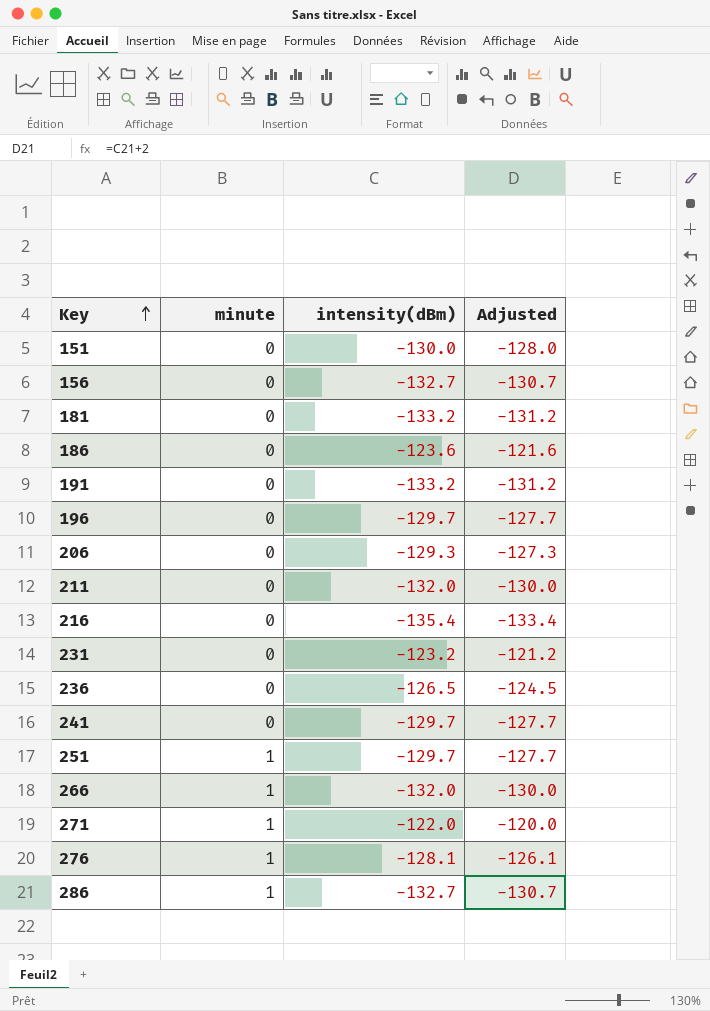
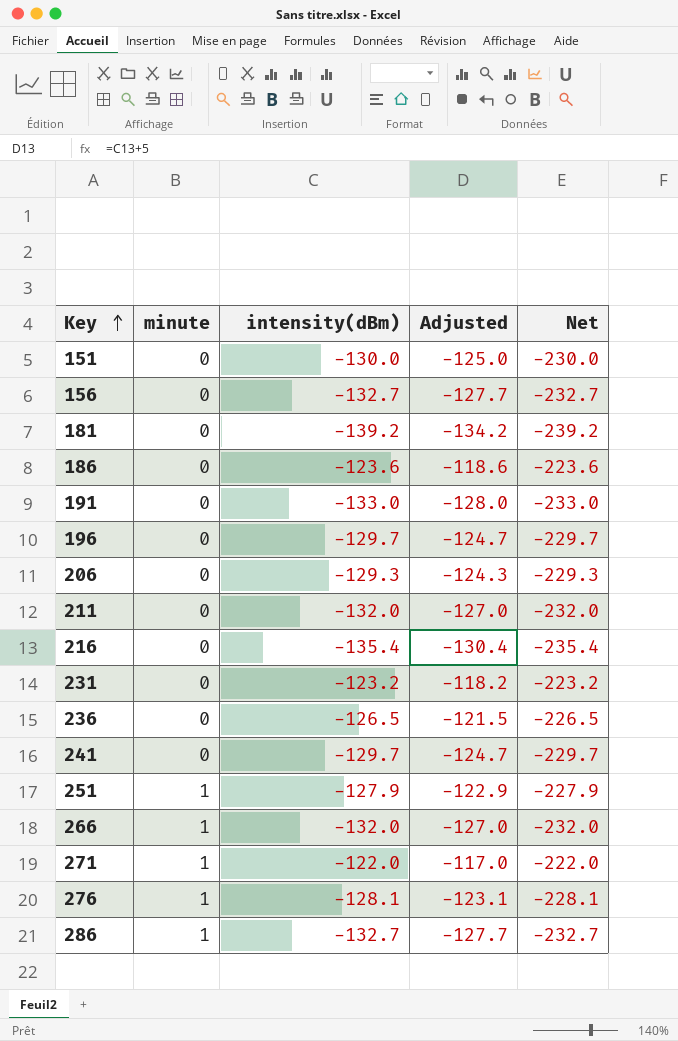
column Adjusted | formula: [intensity(dBm)] + 2 -> [intensity(dBm)] + 5
column Net | formula: none -> [intensity(dBm)] - 100
181 | intensity(dBm): -133.2 -> -139.2
191 | intensity(dBm): -133.2 -> -133.0
251 | intensity(dBm): -129.7 -> -127.9

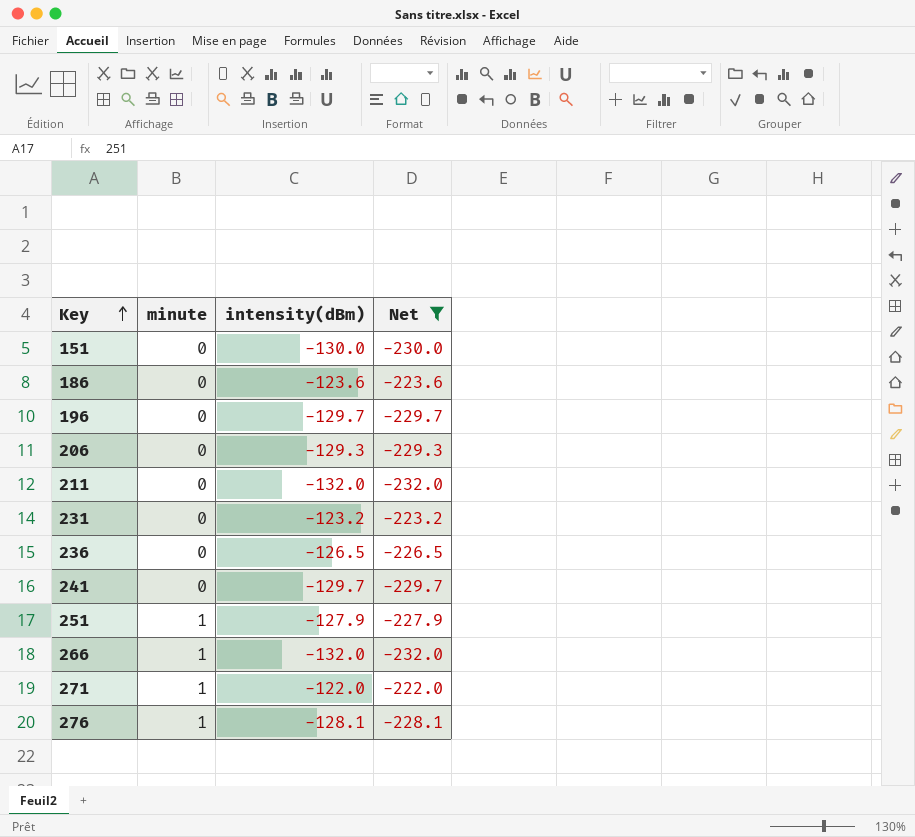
filter: none -> Net >= -232.0
column Adjusted | formula: [intensity(dBm)] + 5 -> none

